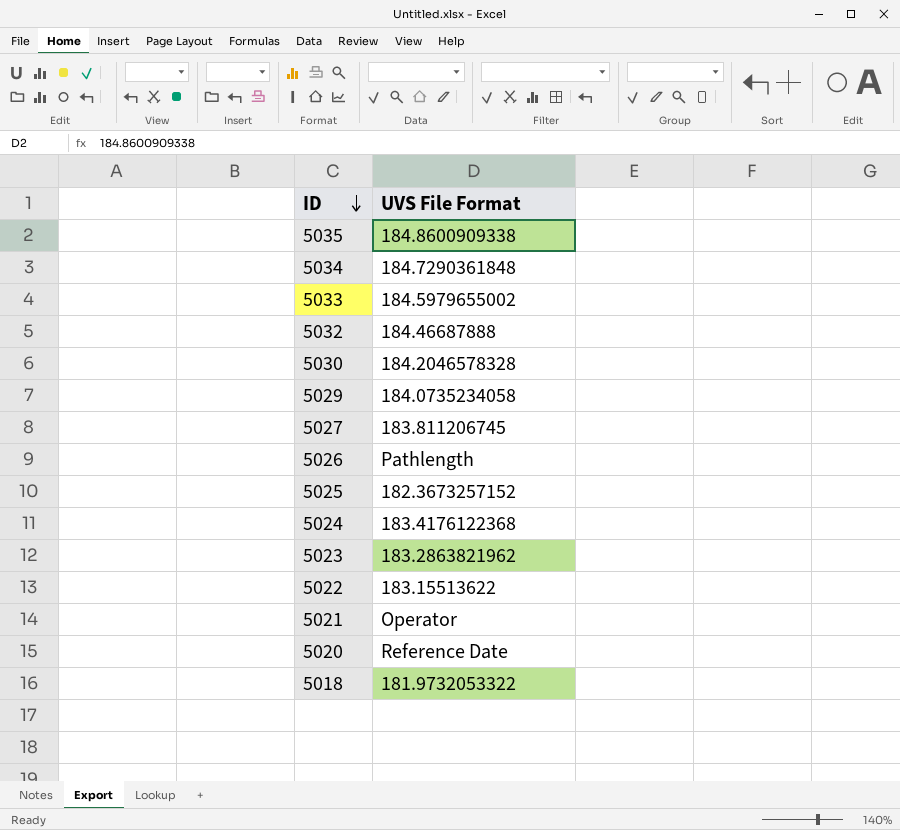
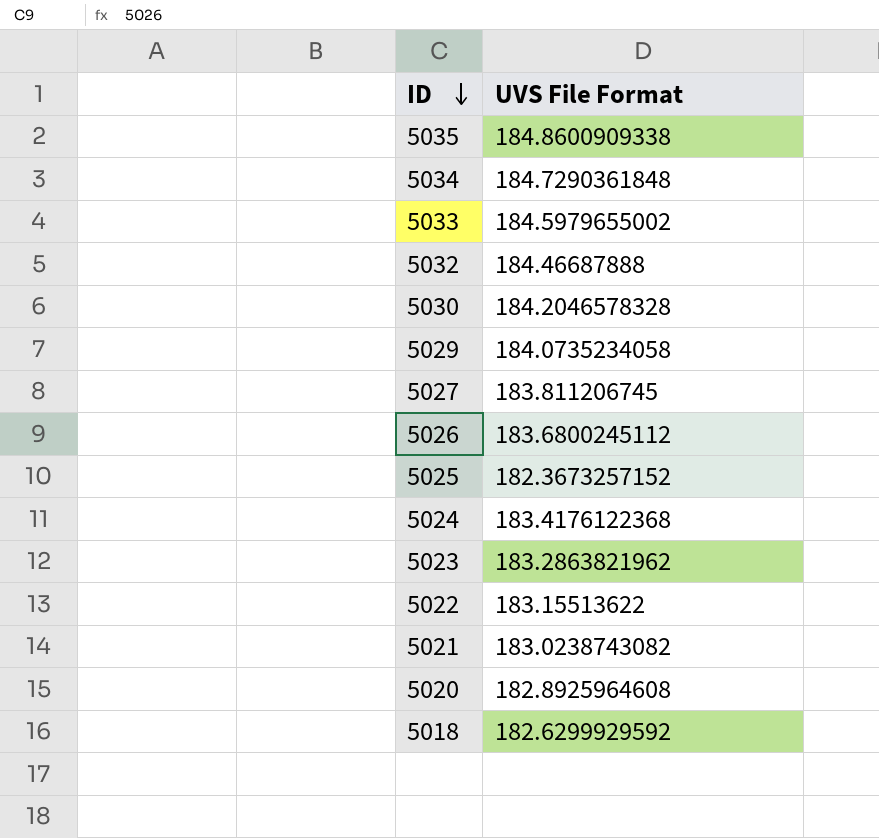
5026 | UVS File Format: Pathlength -> 183.6800245112
5021 | UVS File Format: Operator -> 183.0238743082
5020 | UVS File Format: Reference Date -> 182.8925964608
5018 | UVS File Format: 181.9732053322 -> 182.6299929592

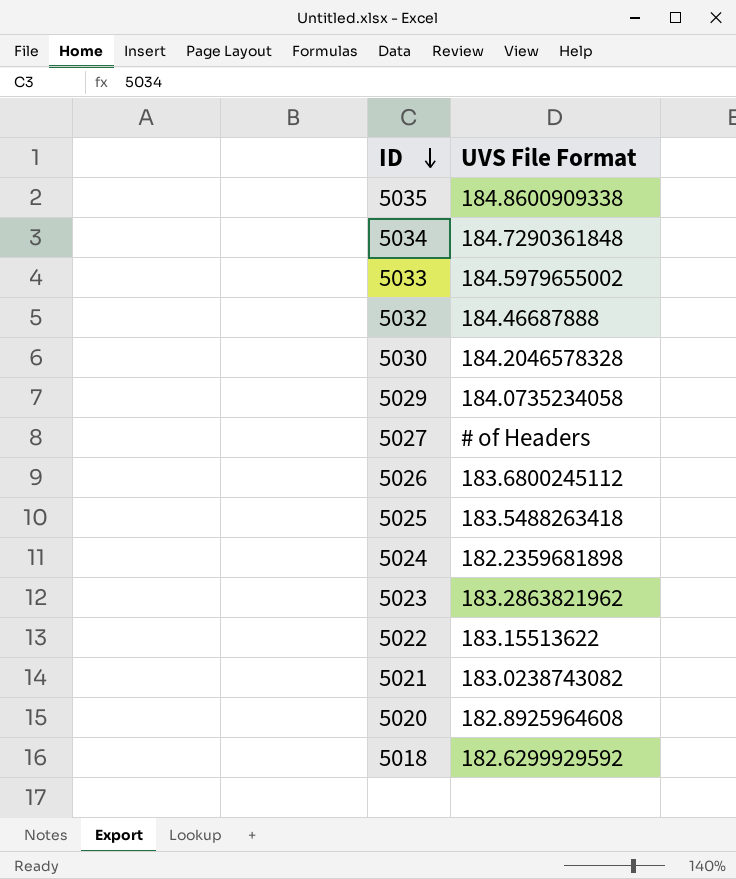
5027 | UVS File Format: 183.811206745 -> # of Headers
5025 | UVS File Format: 182.3673257152 -> 183.5488263418
5024 | UVS File Format: 183.4176122368 -> 182.2359681898

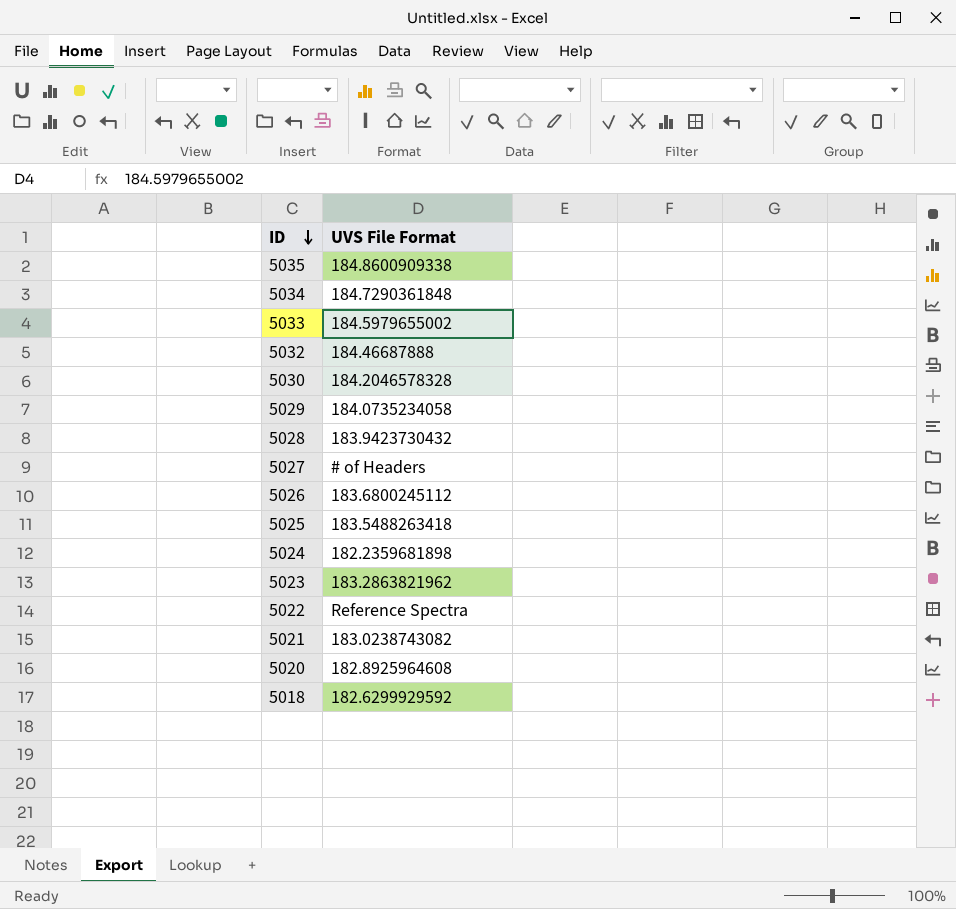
row 5028: none -> 183.9423730432
5022 | UVS File Format: 183.15513622 -> Reference Spectra

